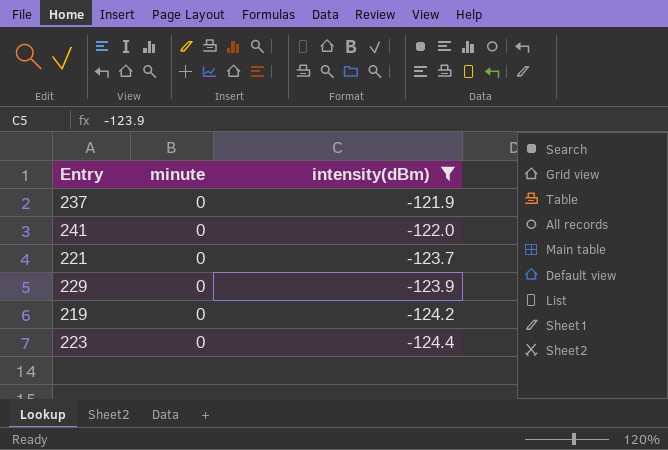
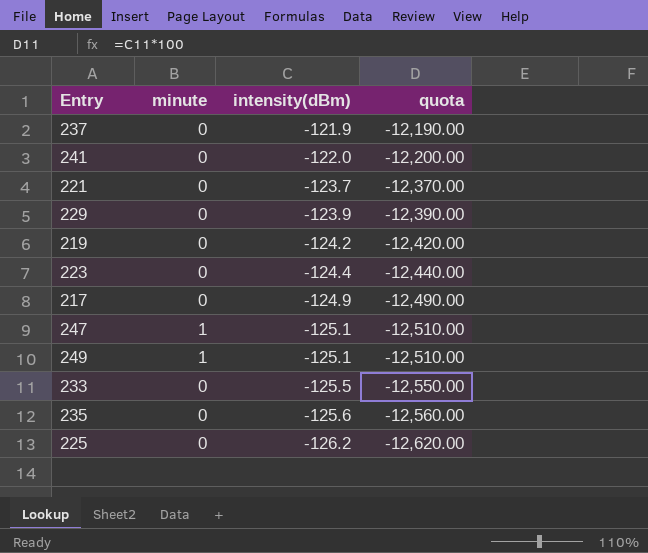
filter: intensity(dBm) >= -124.4 -> none
column quota | formula: none -> [intensity(dBm)] * 100

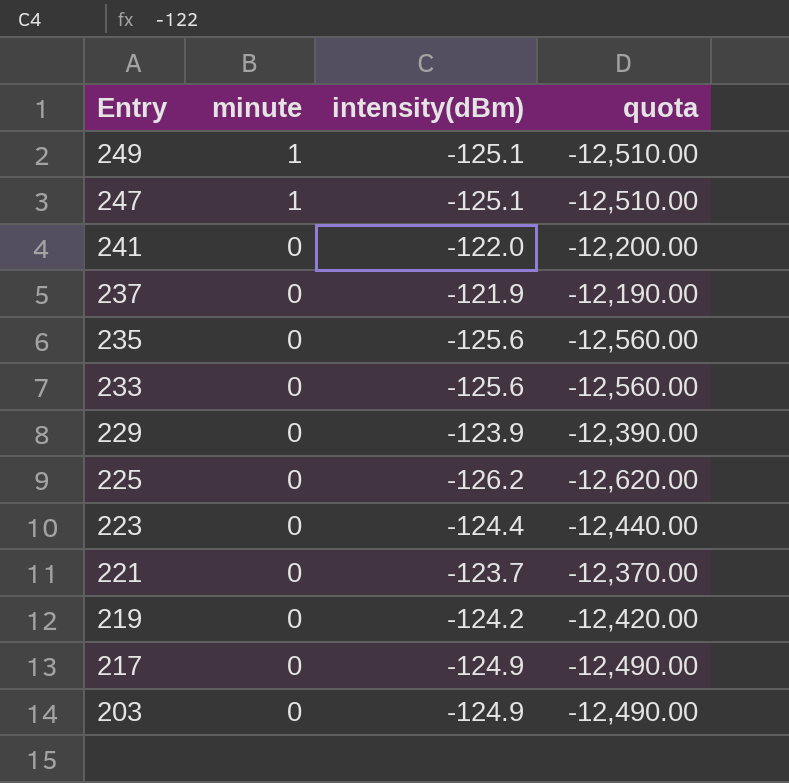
row order: intensity(dBm) descending -> Entry descending
233 | intensity(dBm): -125.5 -> -125.6
233 | quota: -12,550.00 -> -12,560.00
row 203: none -> 0 | -124.9 | -12,490.00

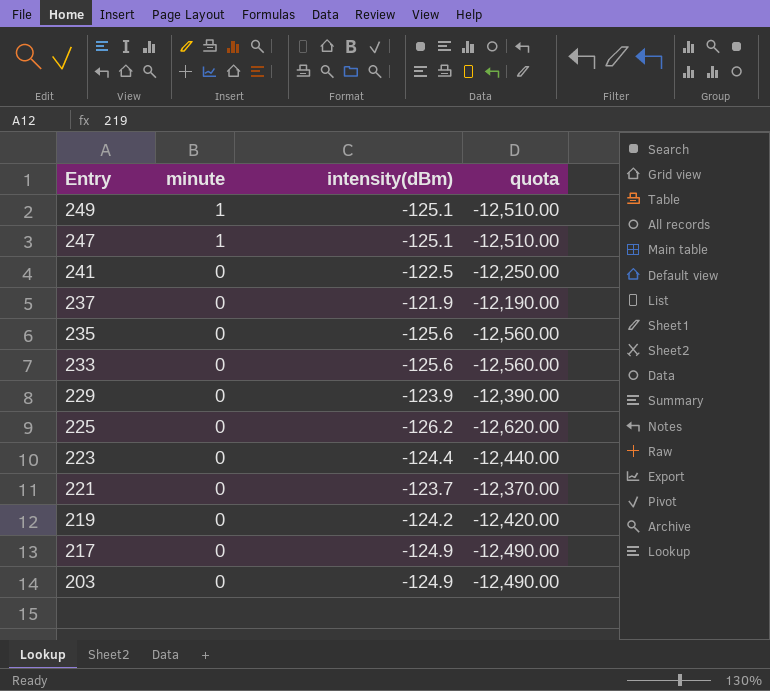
241 | intensity(dBm): -122.0 -> -122.5
241 | quota: -12,200.00 -> -12,250.00

